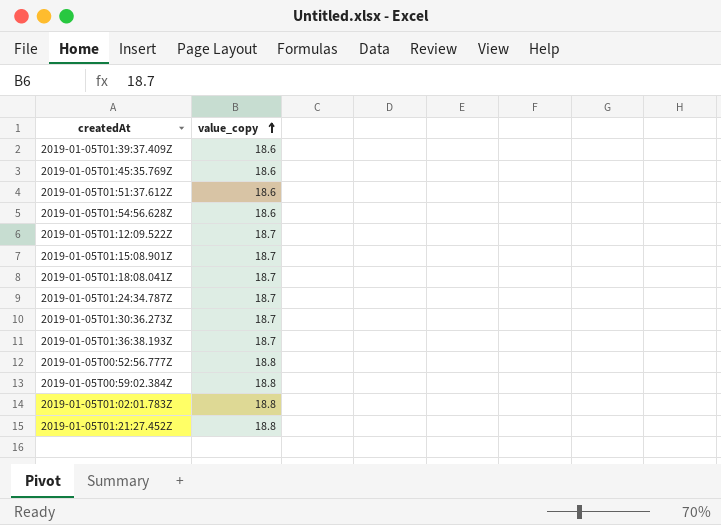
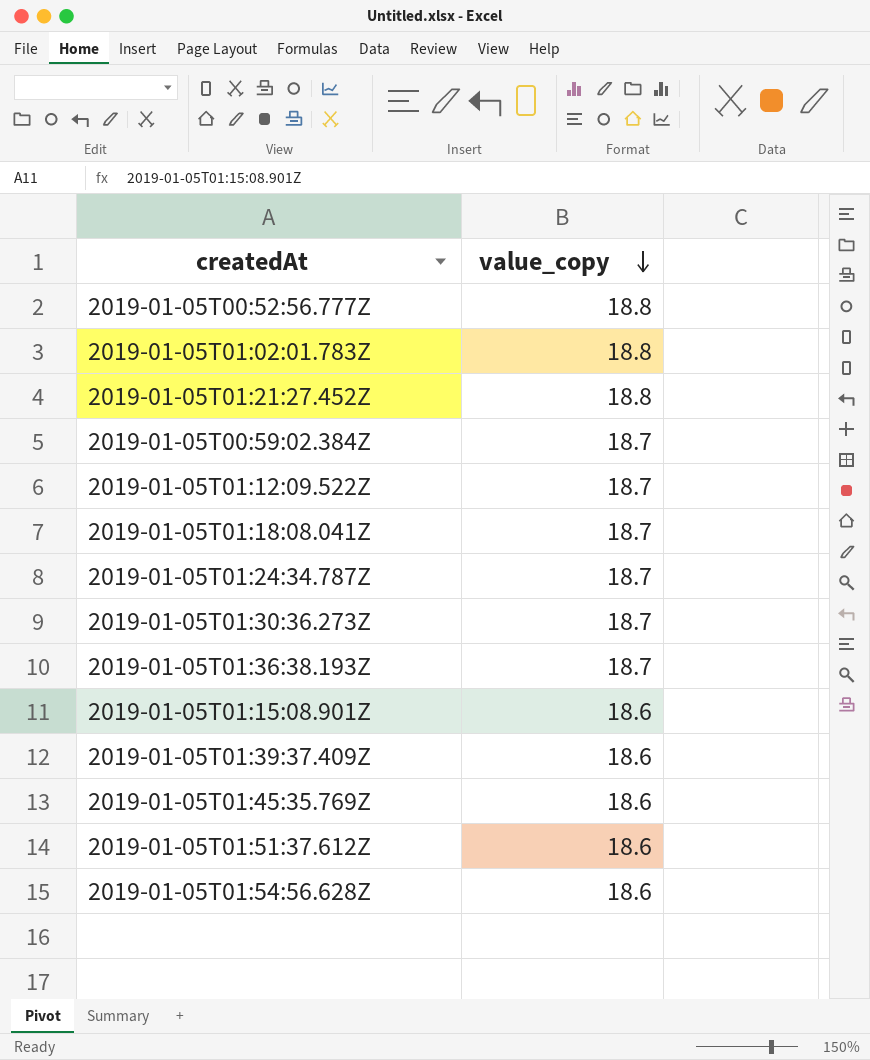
row order: value_copy ascending -> value_copy descending
2019-01-05T00:59:02.384Z | value_copy: 18.8 -> 18.7
2019-01-05T01:15:08.901Z | value_copy: 18.7 -> 18.6

